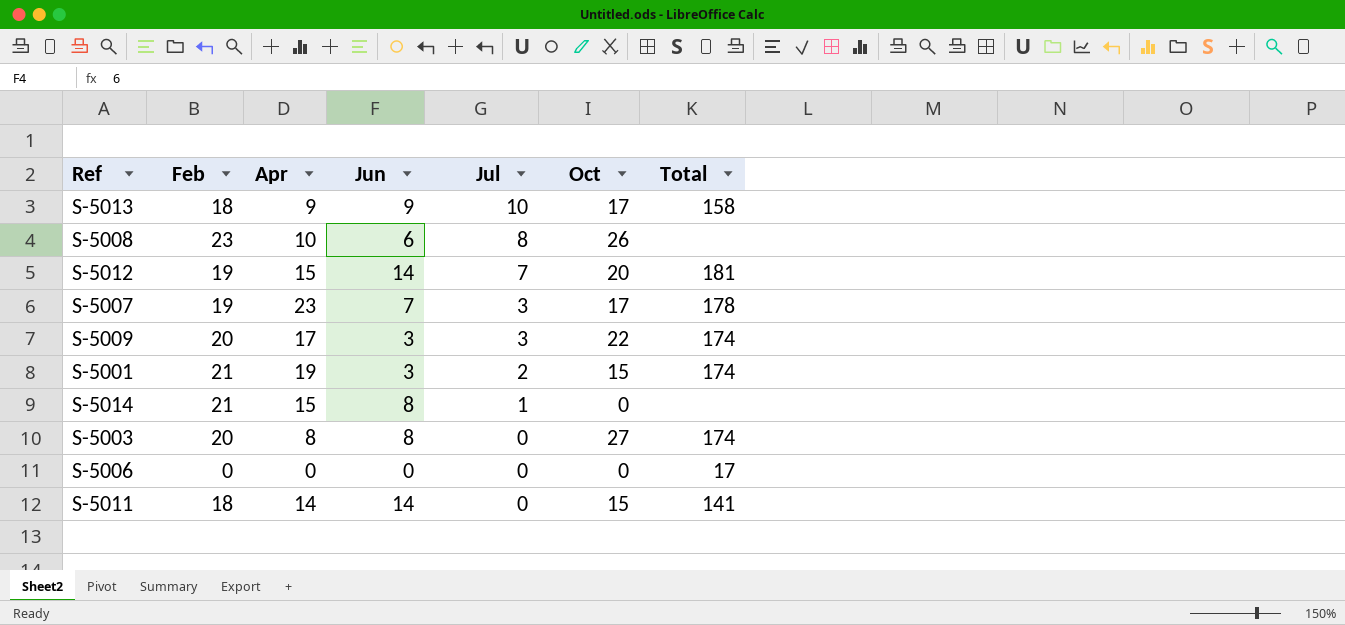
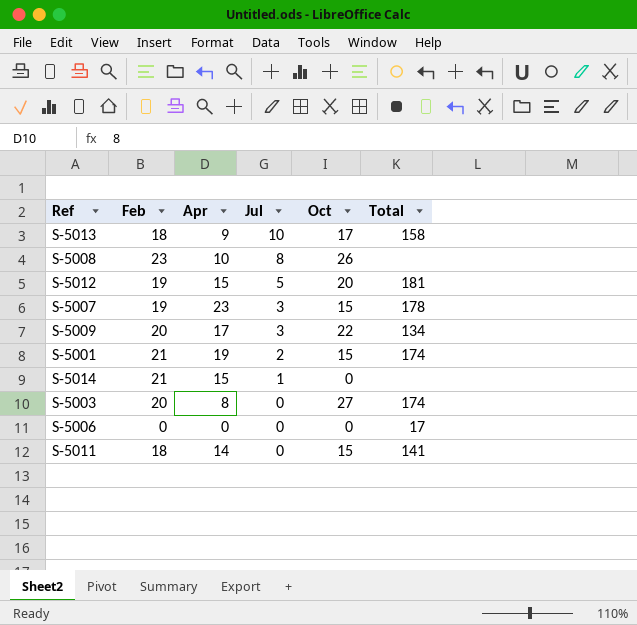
column Jun | position: 4 -> none
S-5012 | Jul: 7 -> 5
S-5007 | Oct: 17 -> 15
S-5009 | Total: 174 -> 134

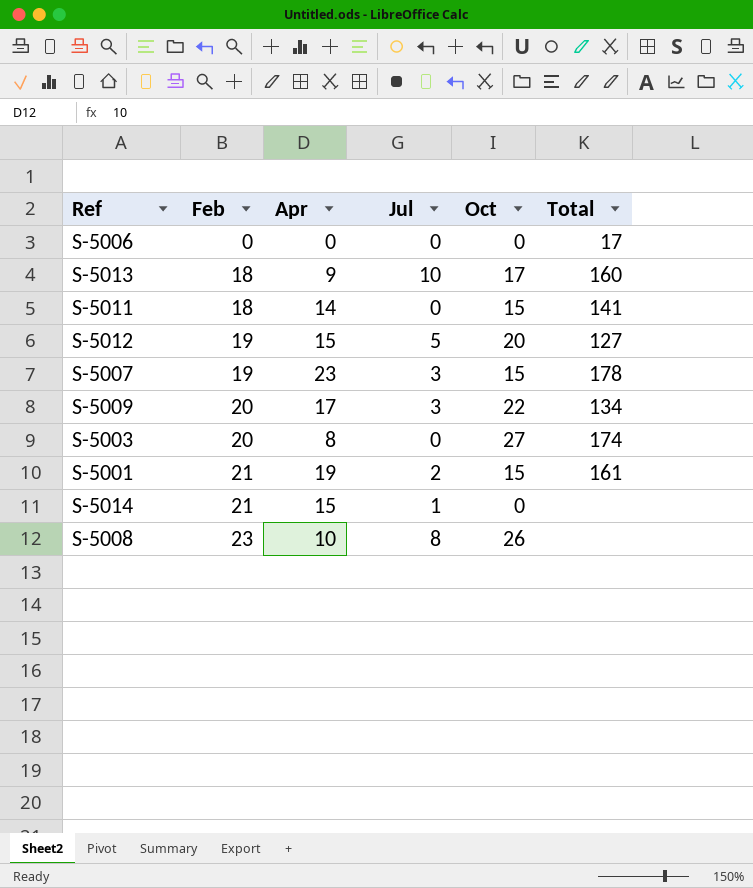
row order: Jul descending -> Feb ascending
S-5013 | Total: 158 -> 160
S-5012 | Total: 181 -> 127
S-5001 | Total: 174 -> 161

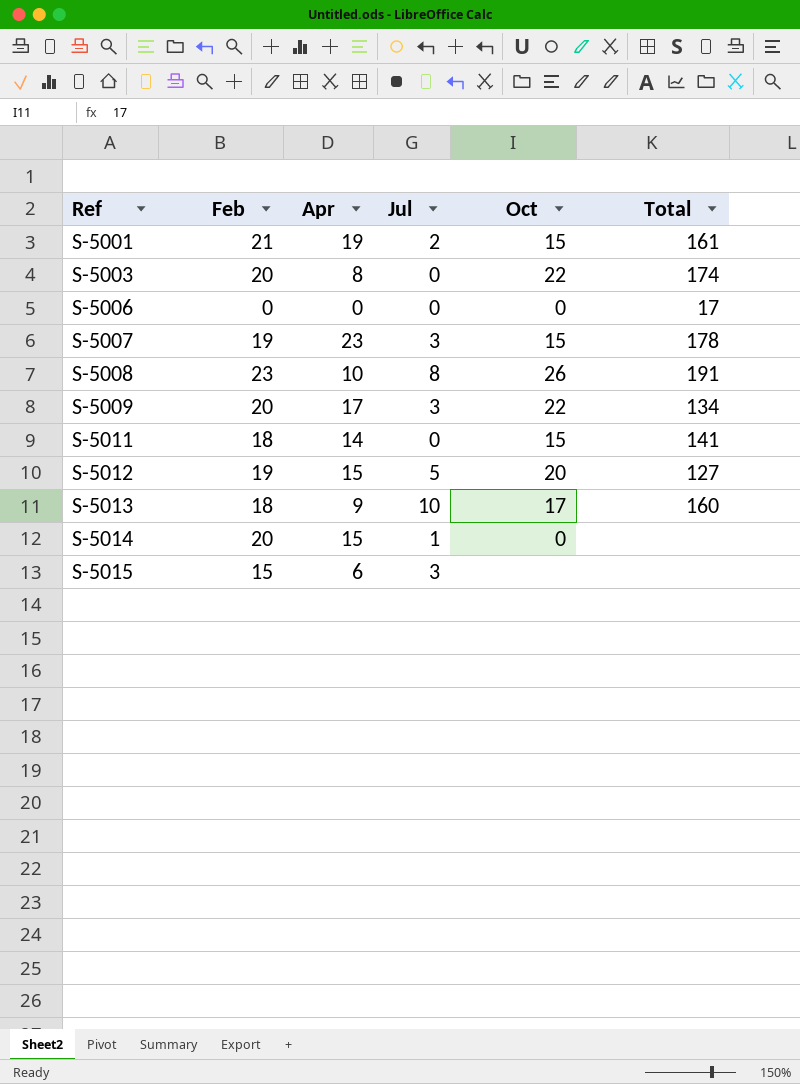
row order: Feb ascending -> Ref ascending
S-5003 | Oct: 27 -> 22
S-5008 | Total: none -> 191
S-5014 | Feb: 21 -> 20
row S-5015: none -> 15 | 6 | 3 | none | none

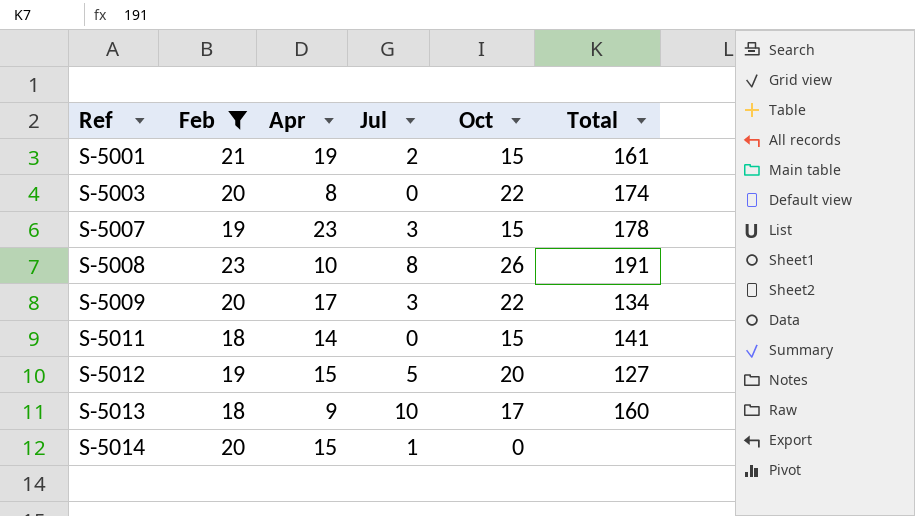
filter: none -> Feb >= 18

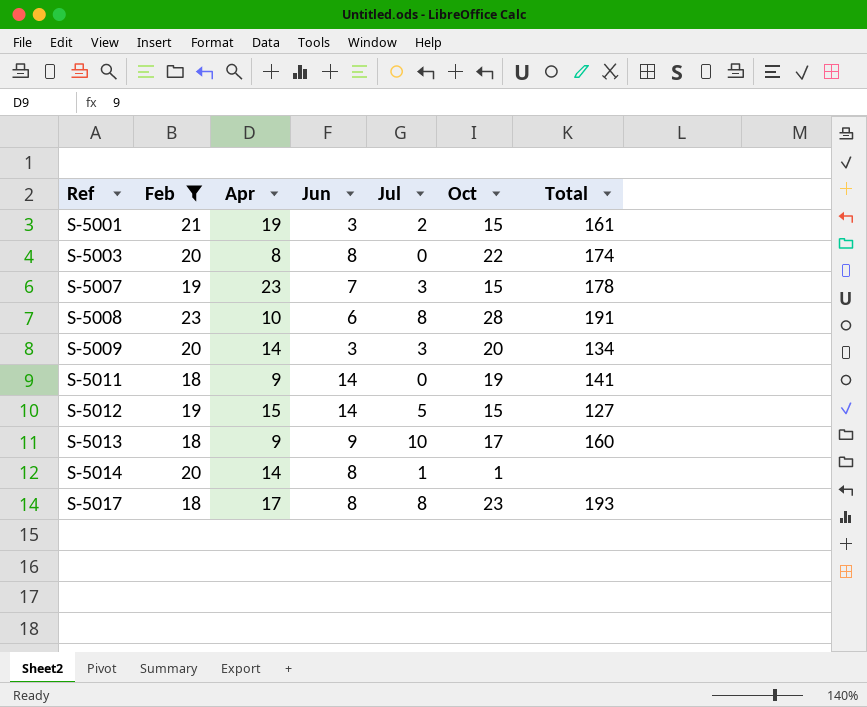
column Jun | position: none -> 4
S-5008 | Oct: 26 -> 28
S-5009 | Apr: 17 -> 14
S-5009 | Oct: 22 -> 20
S-5011 | Apr: 14 -> 9
S-5011 | Oct: 15 -> 19
S-5012 | Oct: 20 -> 15
S-5014 | Apr: 15 -> 14
S-5014 | Oct: 0 -> 1
row S-5017: none -> 18 | 17 | 8 | 8 | 23 | 193

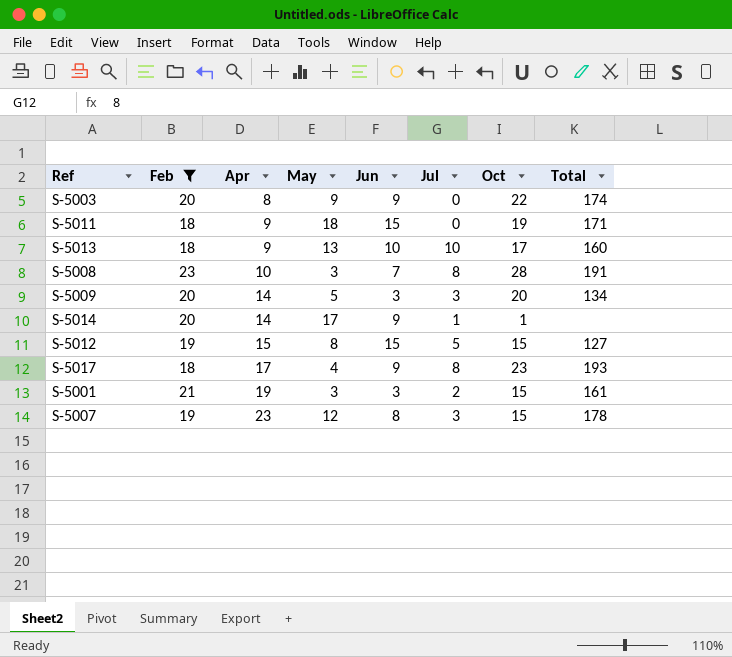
row order: Ref ascending -> Apr ascending
column May | position: none -> 4
S-5003 | Jun: 8 -> 9
S-5011 | Jun: 14 -> 15
S-5011 | Total: 141 -> 171
S-5013 | Jun: 9 -> 10
S-5008 | Jun: 6 -> 7
S-5014 | Jun: 8 -> 9
S-5012 | Jun: 14 -> 15
S-5017 | Jun: 8 -> 9
S-5007 | Jun: 7 -> 8

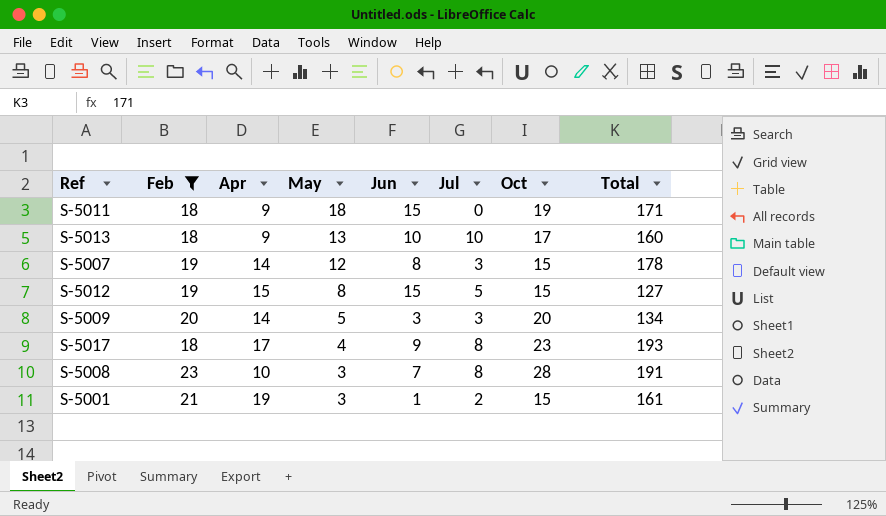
row order: Apr ascending -> May descending
row S-5003: 20 | 8 | 9 | 9 | 0 | 22 | 174 -> none
row S-5014: 20 | 14 | 17 | 9 | 1 | 1 | none -> none
S-5007 | Apr: 23 -> 14
S-5001 | Jun: 3 -> 1

